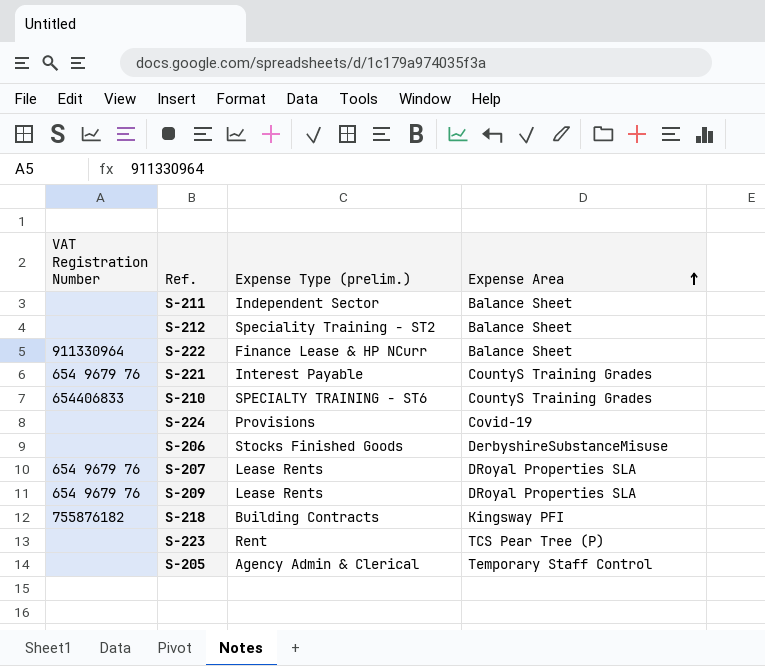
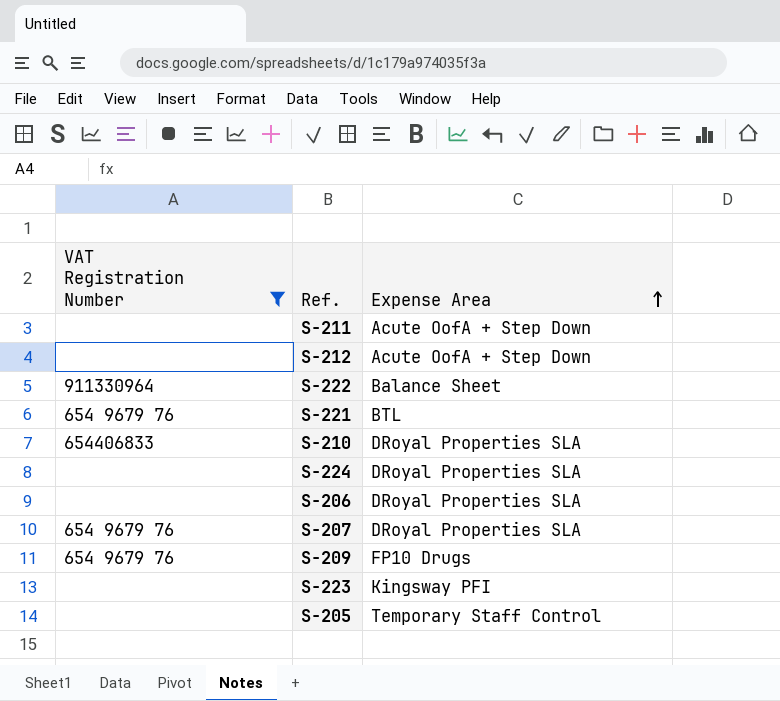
filter: none -> VAT Registration Number != 755876182
column Expense Type (prelim.) | position: 3 -> none
S-211 | Expense Area: Balance Sheet -> Acute OofA + Step Down
S-212 | Expense Area: Balance Sheet -> Acute OofA + Step Down
S-221 | Expense Area: CountyS Training Grades -> BTL
S-210 | Expense Area: CountyS Training Grades -> DRoyal Properties SLA
S-224 | Expense Area: Covid-19 -> DRoyal Properties SLA
S-206 | Expense Area: DerbyshireSubstanceMisuse -> DRoyal Properties SLA
S-209 | Expense Area: DRoyal Properties SLA -> FP10 Drugs
S-223 | Expense Area: TCS Pear Tree (P) -> Kingsway PFI

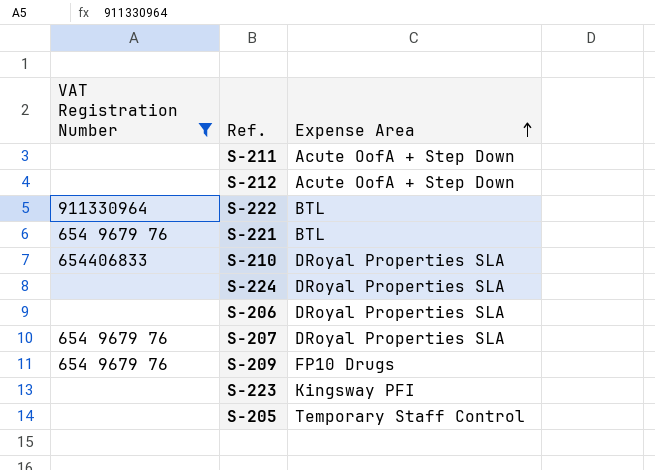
S-222 | Expense Area: Balance Sheet -> BTL

